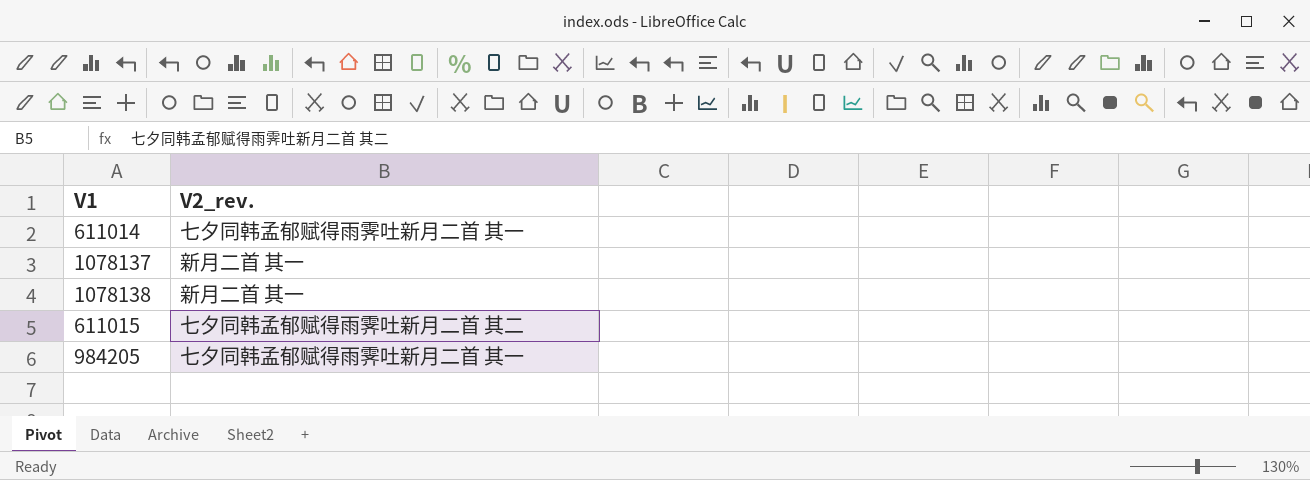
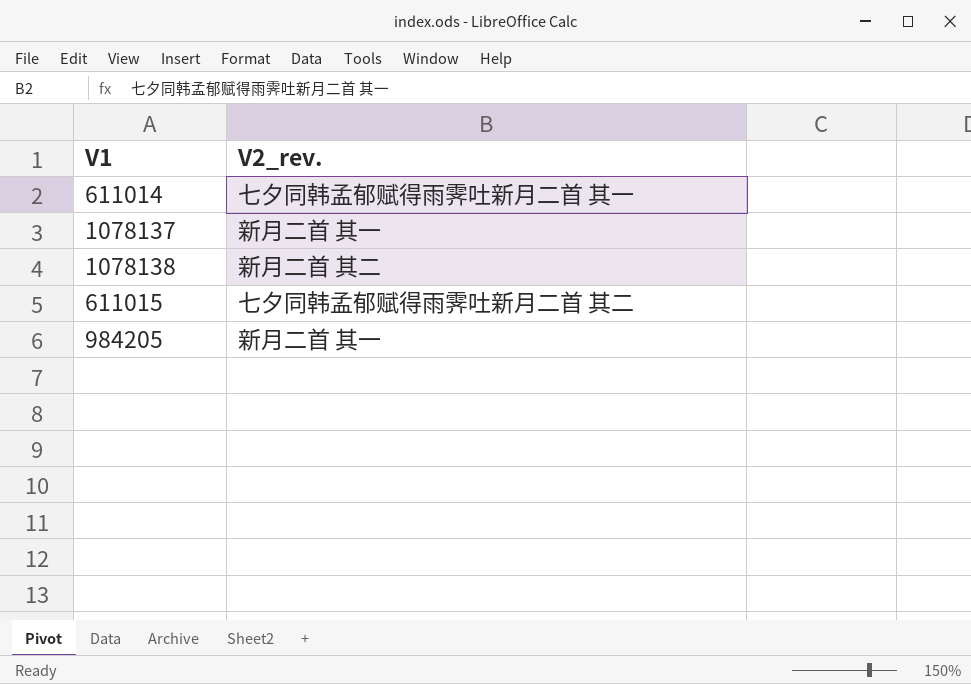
1078138 | V2_rev.: 新月二首 其一 -> 新月二首 其二
984205 | V2_rev.: 七夕同韩孟郁赋得雨霁吐新月二首 其一 -> 新月二首 其一

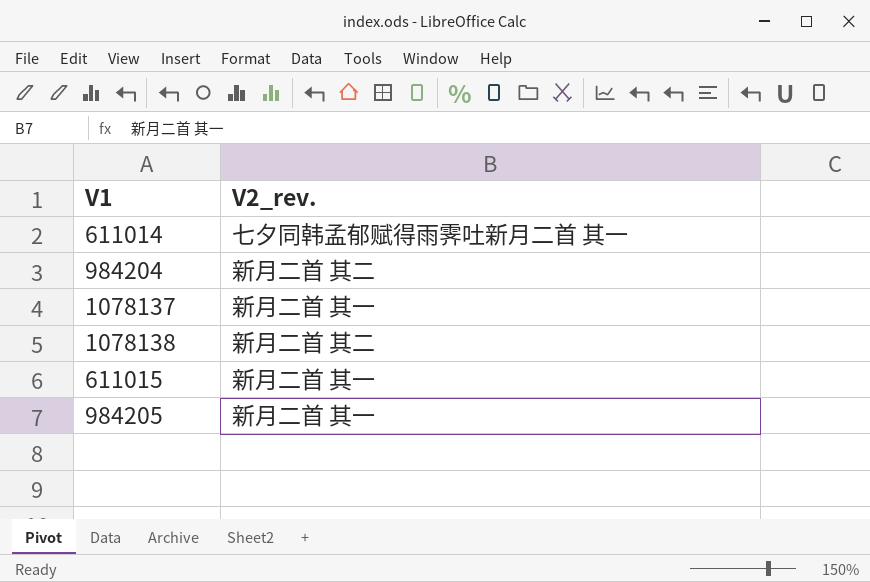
row 984204: none -> 新月二首 其二
611015 | V2_rev.: 七夕同韩孟郁赋得雨霁吐新月二首 其二 -> 新月二首 其一

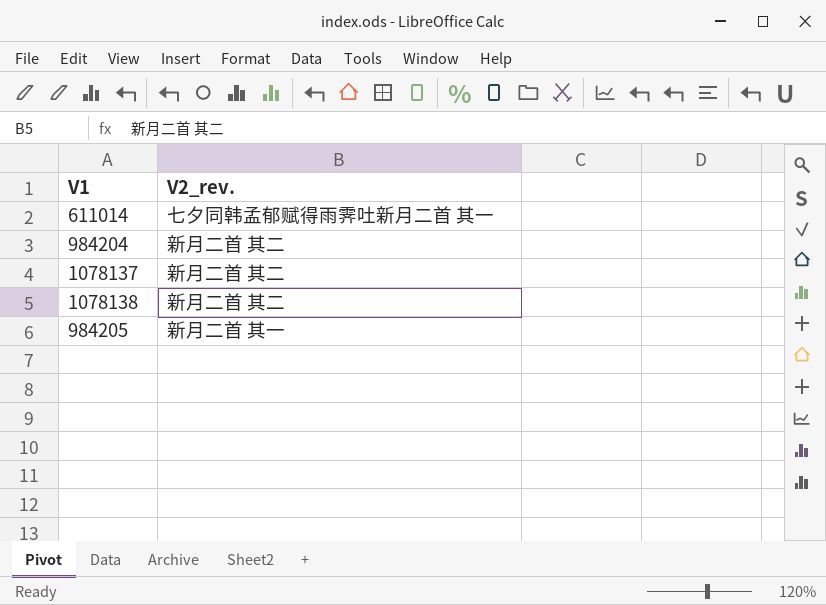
row 611015: 新月二首 其一 -> none
1078137 | V2_rev.: 新月二首 其一 -> 新月二首 其二

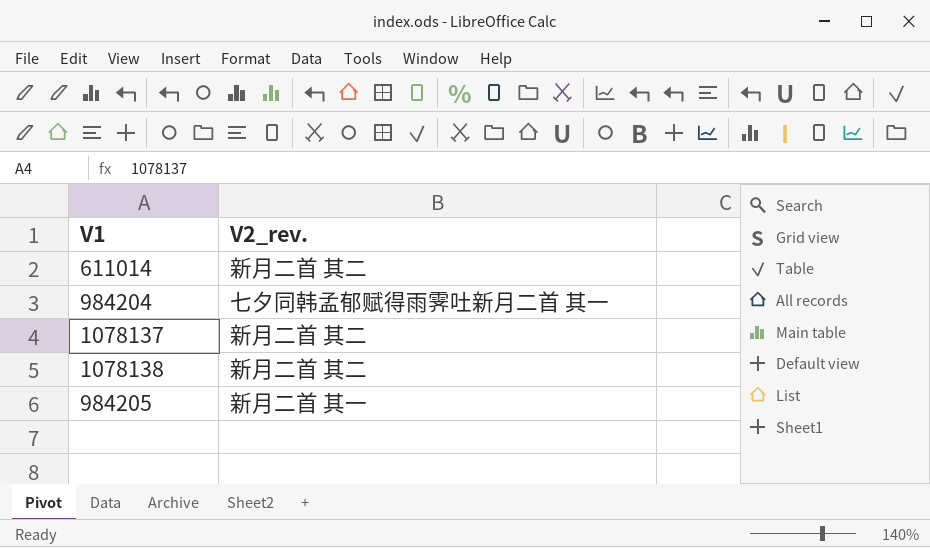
611014 | V2_rev.: 七夕同韩孟郁赋得雨霁吐新月二首 其一 -> 新月二首 其二
984204 | V2_rev.: 新月二首 其二 -> 七夕同韩孟郁赋得雨霁吐新月二首 其一

